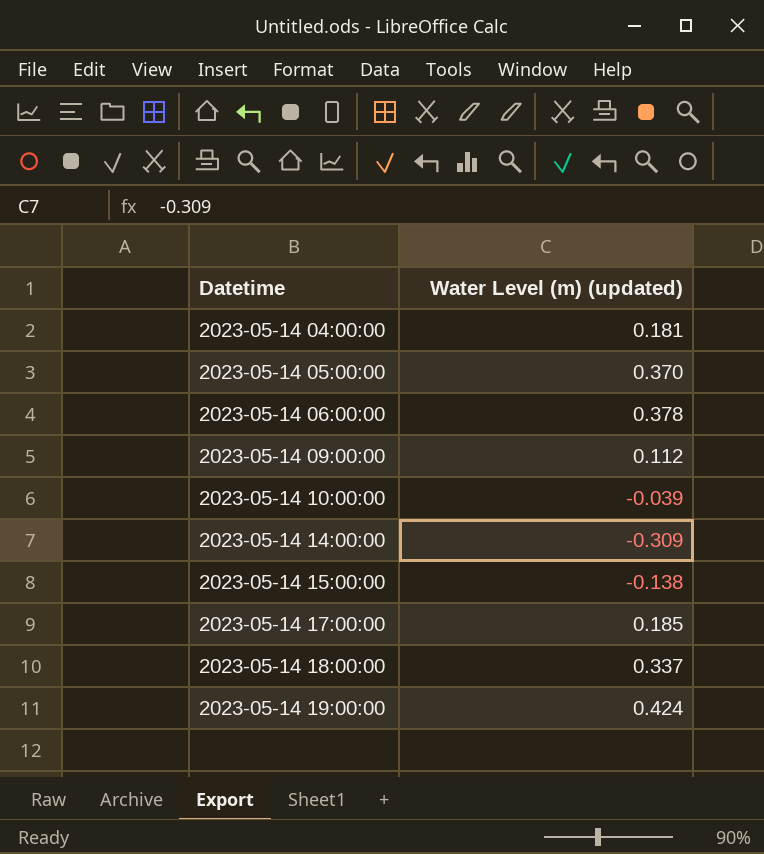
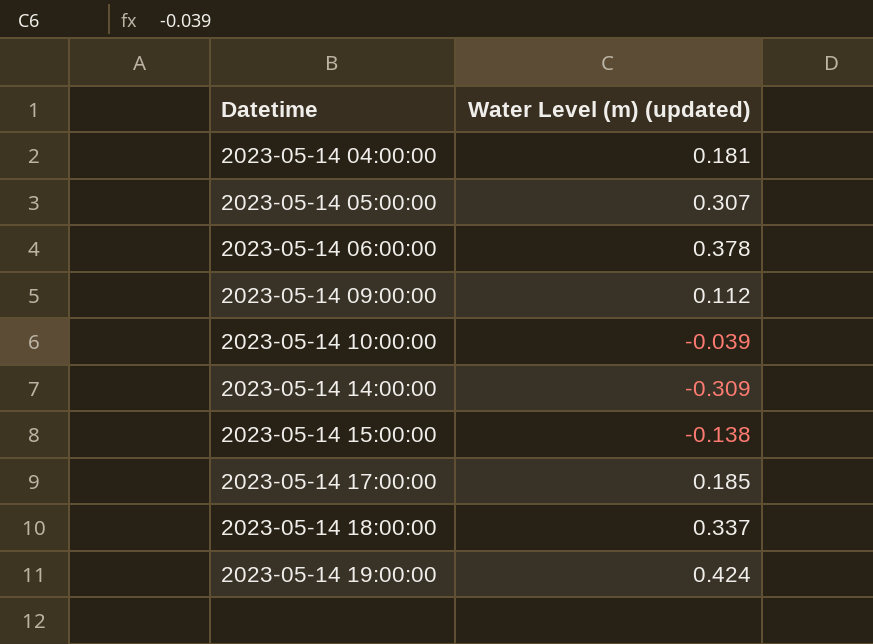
2023-05-14 05:00:00 | Water Level (m) (updated): 0.370 -> 0.307

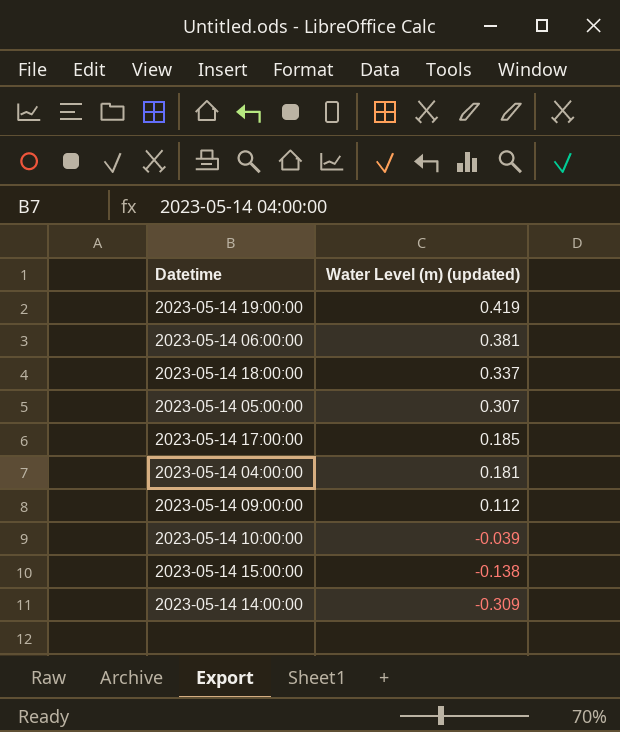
row order: Datetime ascending -> Water Level (m) (updated) descending
2023-05-14 19:00:00 | Water Level (m) (updated): 0.424 -> 0.419
2023-05-14 06:00:00 | Water Level (m) (updated): 0.378 -> 0.381

